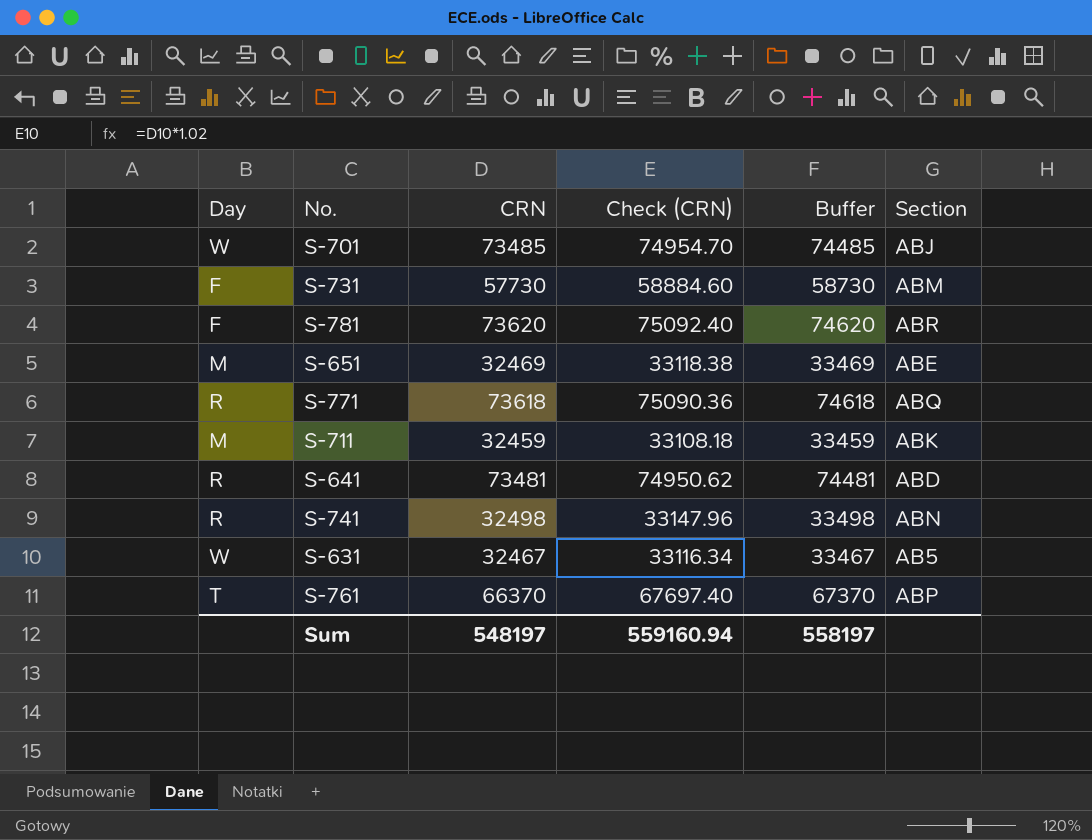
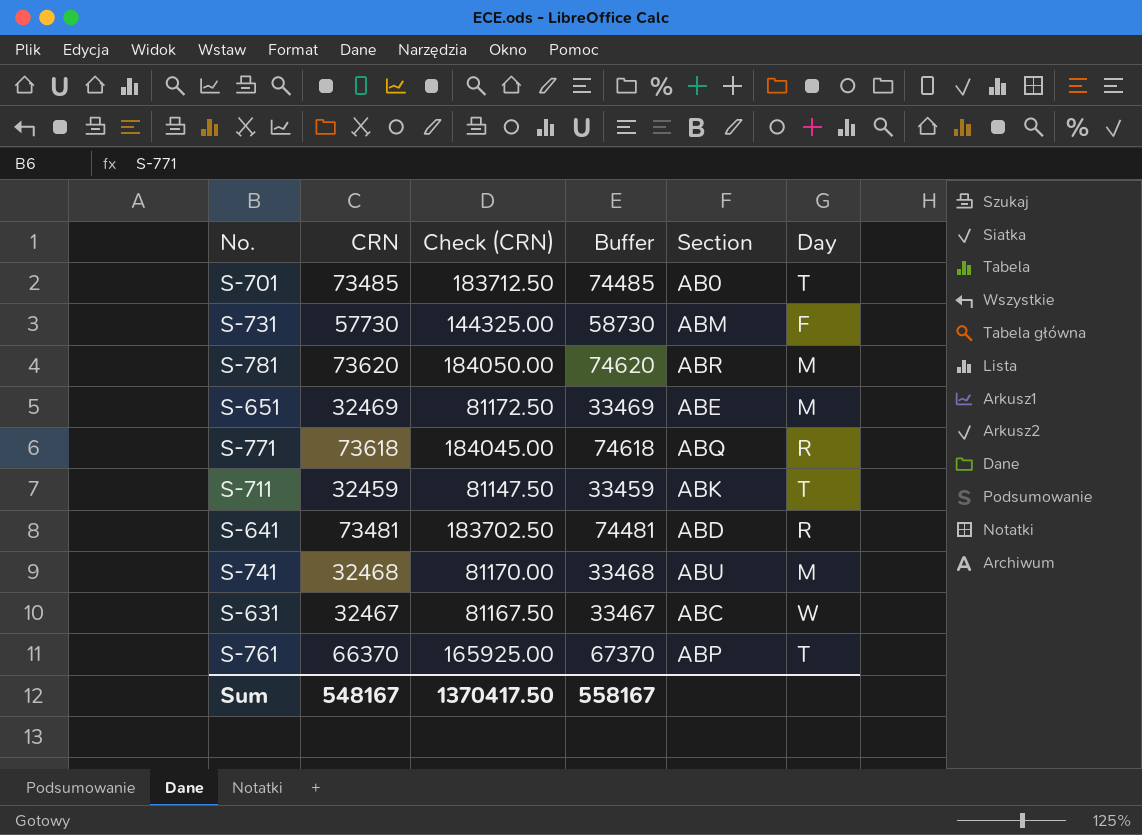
column Check (CRN) | formula: [CRN] * 1.02 -> [CRN] * 2.5
column Day | position: 1 -> 6
S-701 | Section: ABJ -> AB0
S-701 | Day: W -> T
S-781 | Day: F -> M
S-711 | Day: M -> T
S-741 | CRN: 32498 -> 32468
S-741 | Buffer: 33498 -> 33468
S-741 | Section: ABN -> ABU
S-741 | Day: R -> M
S-631 | Section: AB5 -> ABC
Sum | CRN: 548197 -> 548167
Sum | Check (CRN): 559160.94 -> 1370417.50
Sum | Buffer: 558197 -> 558167

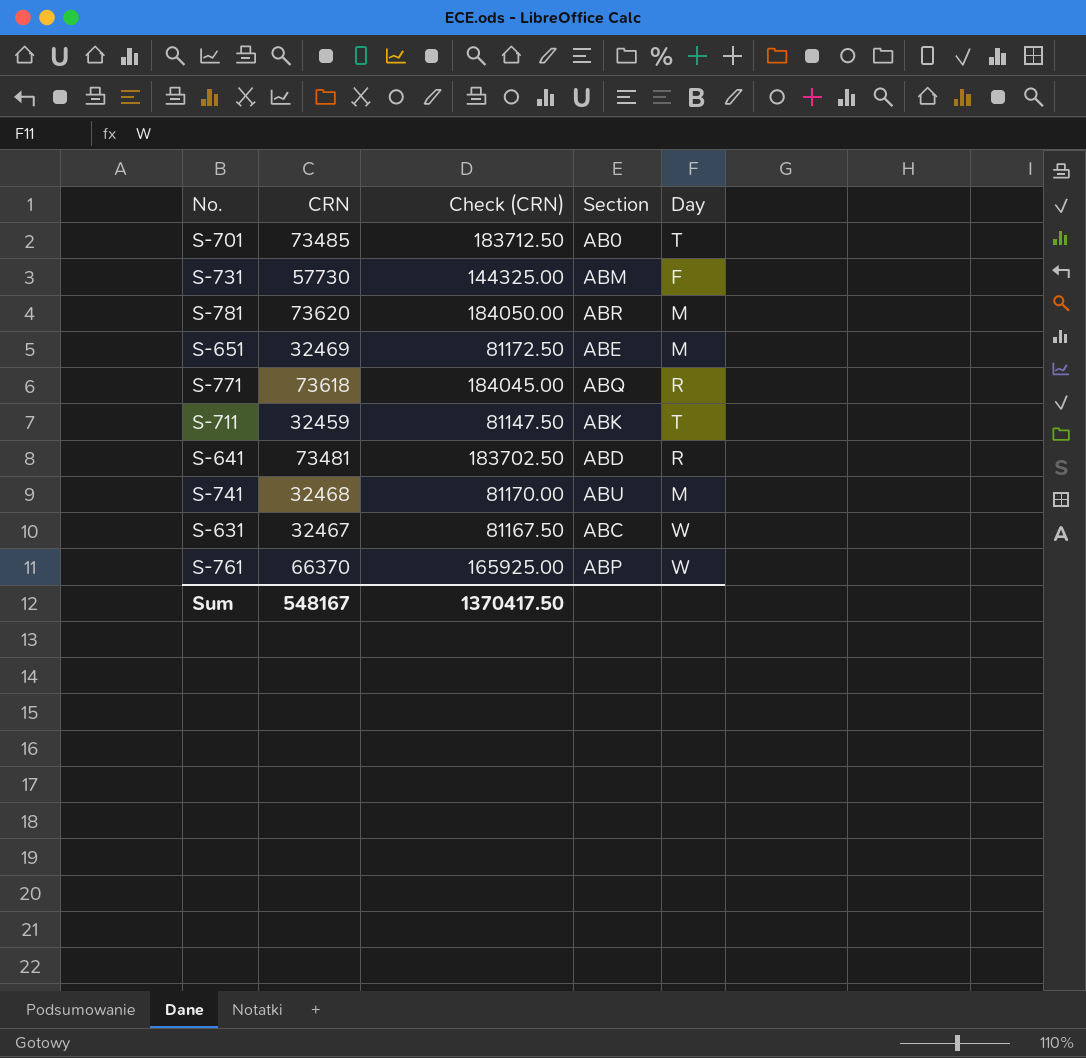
column Buffer | formula: [CRN] + 1000 -> none
S-761 | Day: T -> W

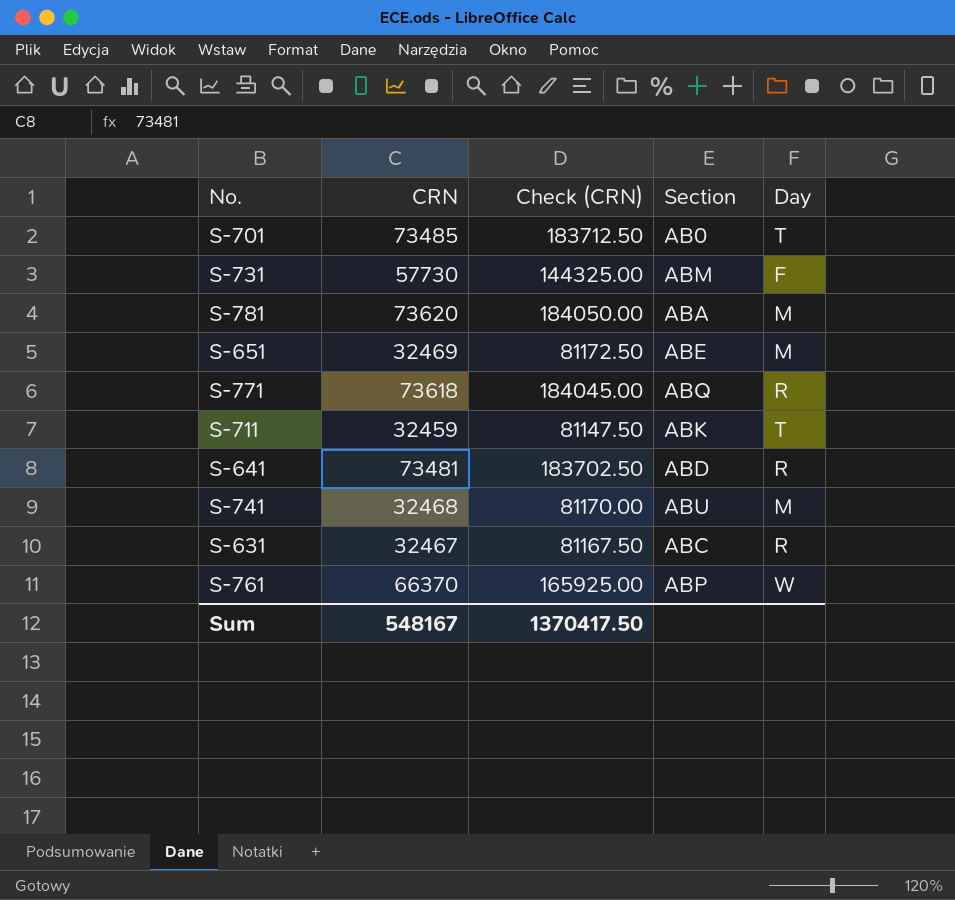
S-781 | Section: ABR -> ABA
S-631 | Day: W -> R

